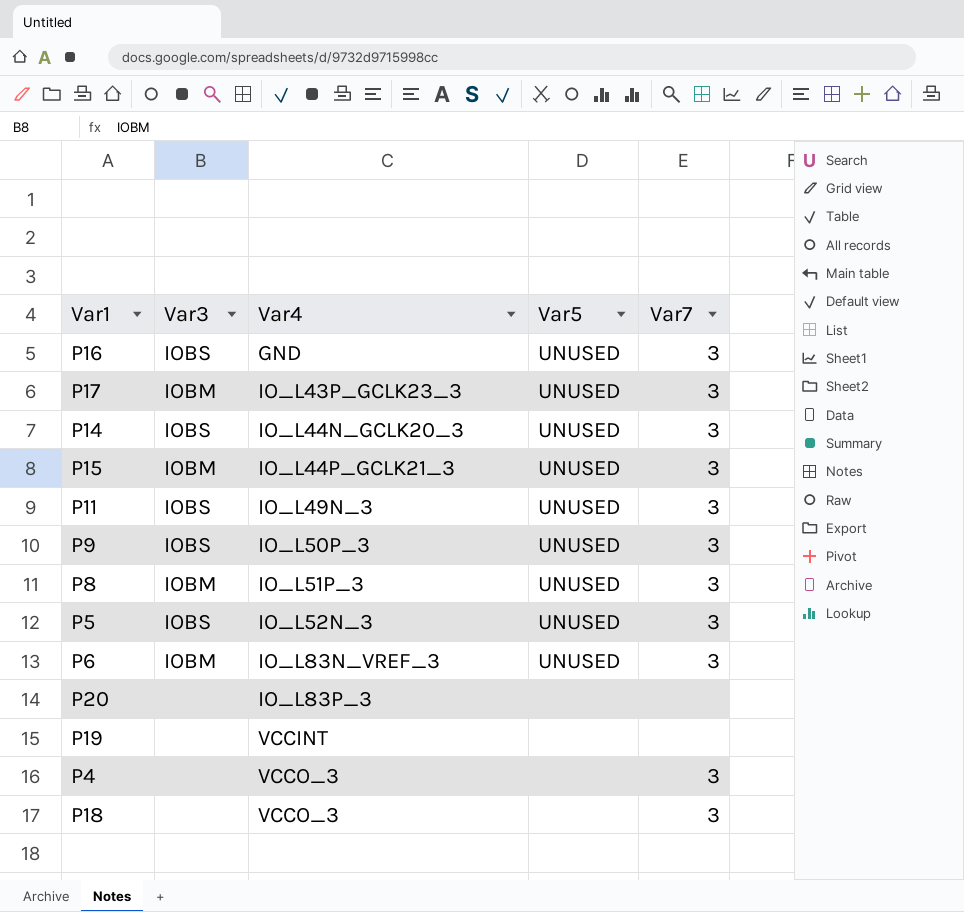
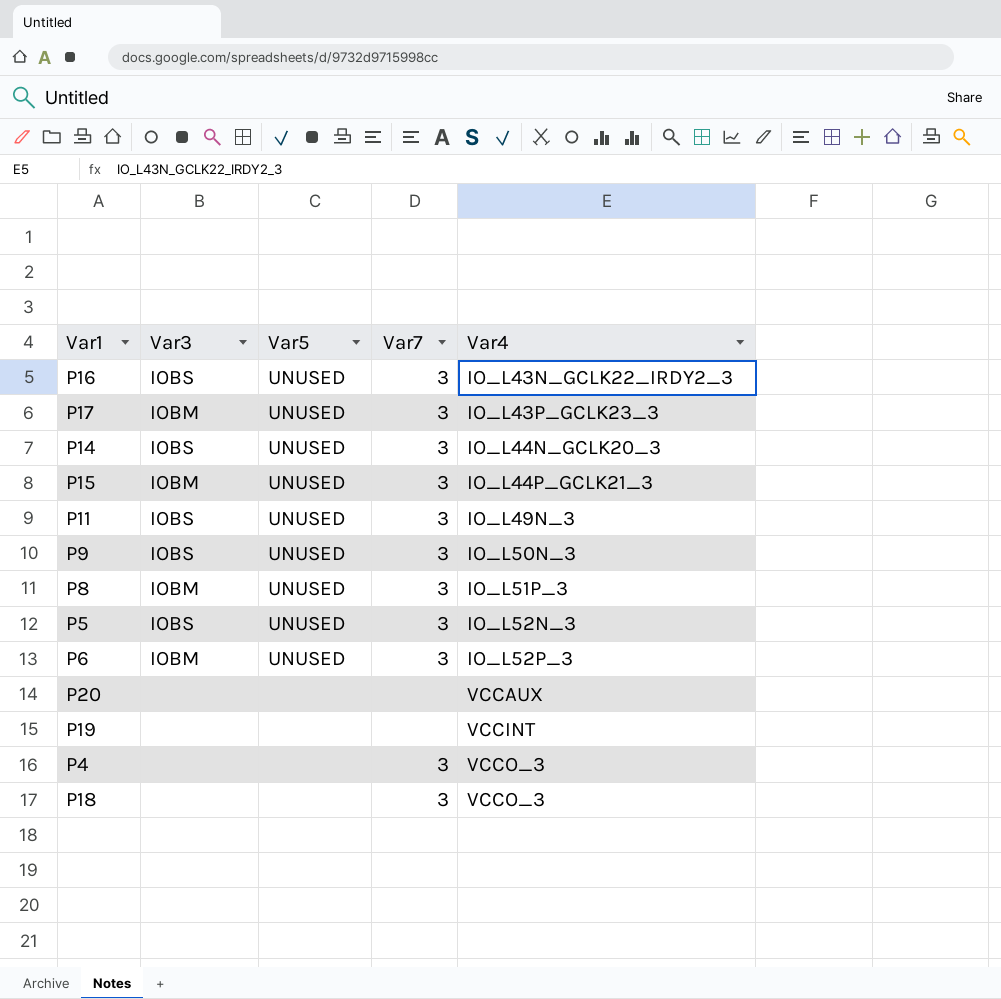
column Var4 | position: 3 -> 5
P16 | Var4: GND -> IO_L43N_GCLK22_IRDY2_3
P9 | Var4: IO_L50P_3 -> IO_L50N_3
P6 | Var4: IO_L83N_VREF_3 -> IO_L52P_3
P20 | Var4: IO_L83P_3 -> VCCAUX

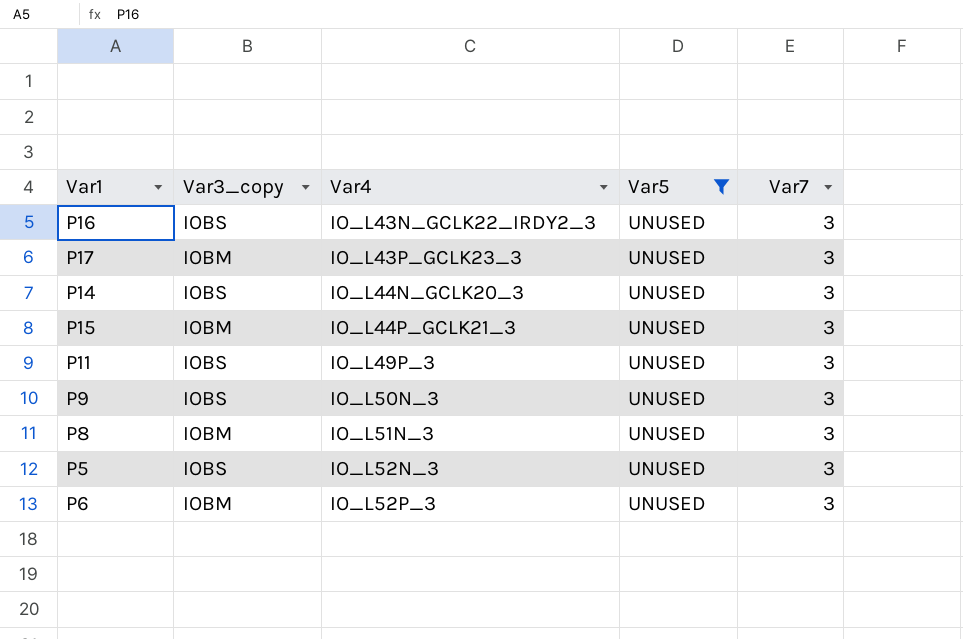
filter: none -> Var5 = UNUSED
column name: Var3 -> Var3_copy
column Var4 | position: 5 -> 3
P11 | Var4: IO_L49N_3 -> IO_L49P_3
P8 | Var4: IO_L51P_3 -> IO_L51N_3

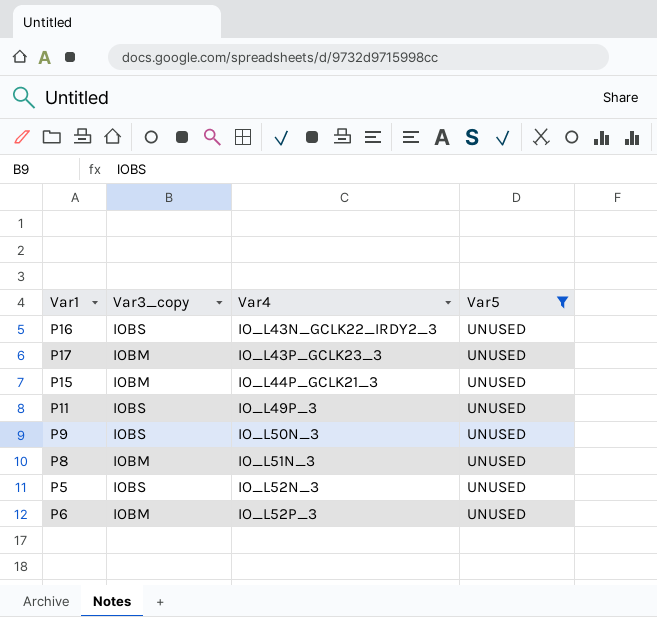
column Var7 | position: 5 -> none
row P14: IOBS | IO_L44N_GCLK20_3 | UNUSED | 3 -> none

